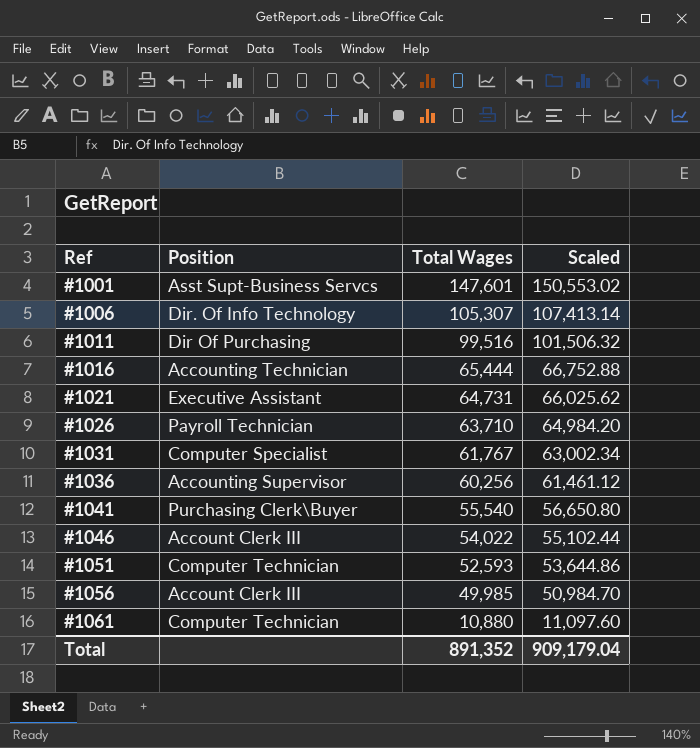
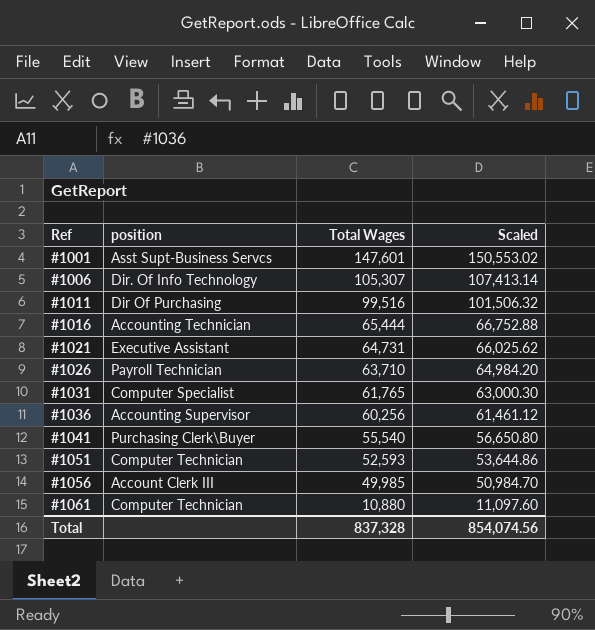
column name: Position -> position
row #1046: Account Clerk III | 54,022 | 55,102.44 -> none
#1031 | Total Wages: 61,767 -> 61,765
#1031 | Scaled: 63,002.34 -> 63,000.30
Total | Total Wages: 891,352 -> 837,328
Total | Scaled: 909,179.04 -> 854,074.56

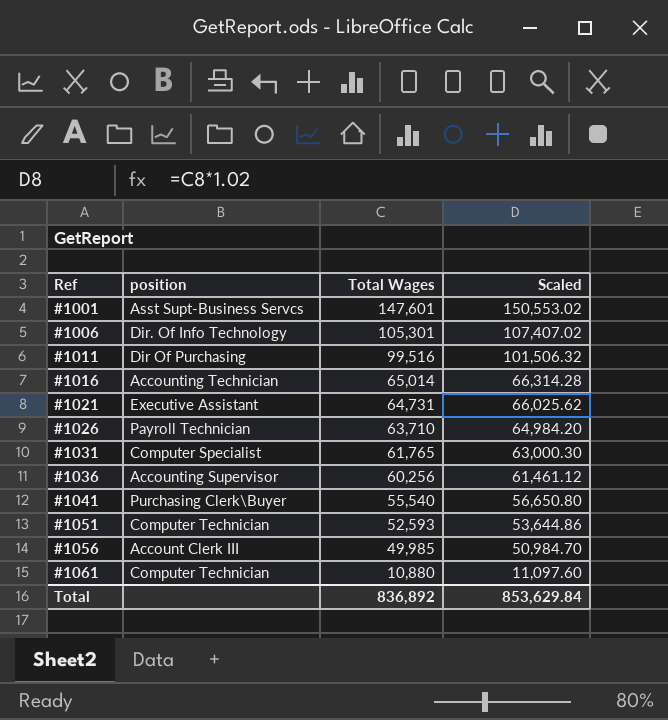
#1006 | Total Wages: 105,307 -> 105,301
#1006 | Scaled: 107,413.14 -> 107,407.02
#1016 | Total Wages: 65,444 -> 65,014
#1016 | Scaled: 66,752.88 -> 66,314.28
Total | Total Wages: 837,328 -> 836,892
Total | Scaled: 854,074.56 -> 853,629.84

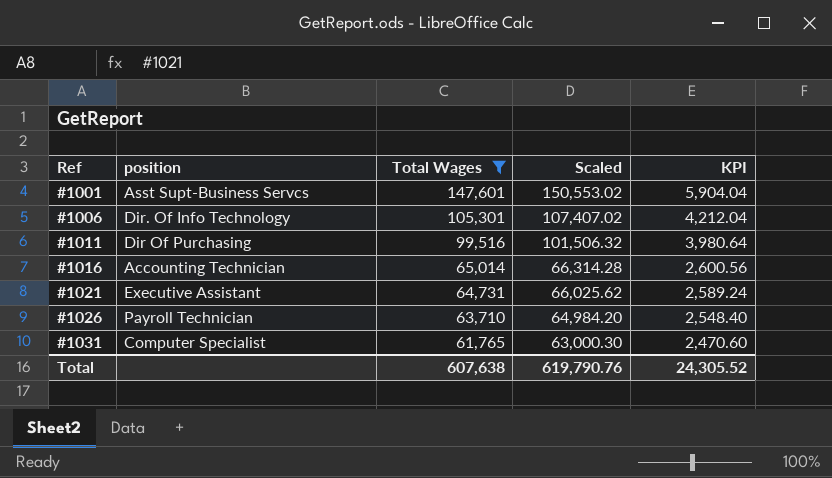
filter: none -> Total Wages >= 61,765
column KPI | formula: none -> [Total Wages] * 0.04
Total | Total Wages: 836,892 -> 607,638
Total | Scaled: 853,629.84 -> 619,790.76

